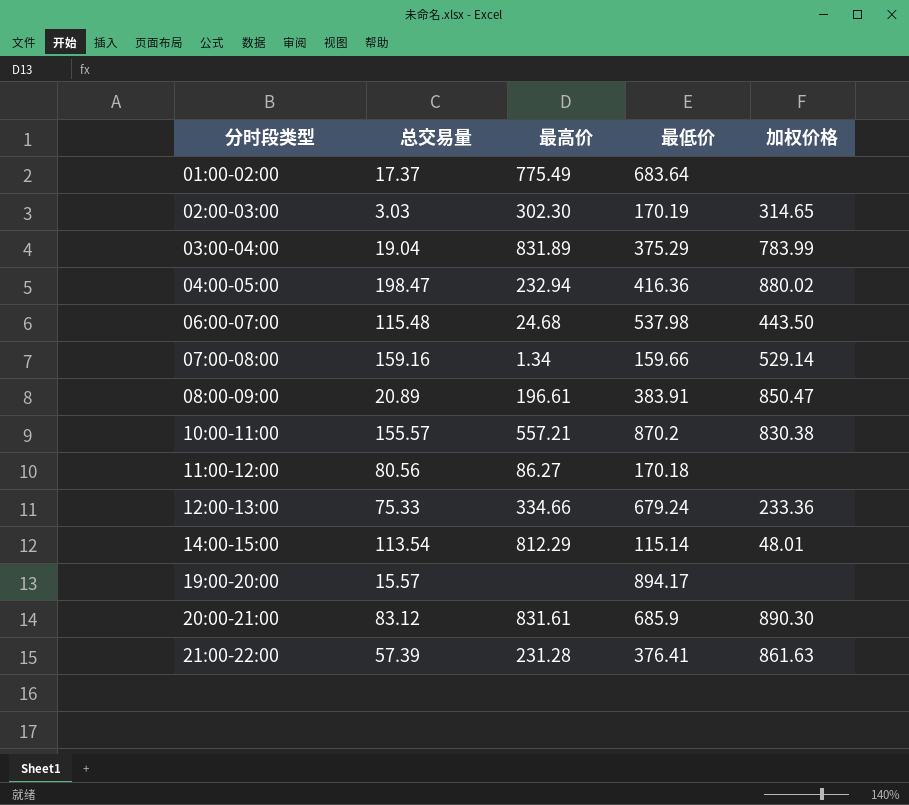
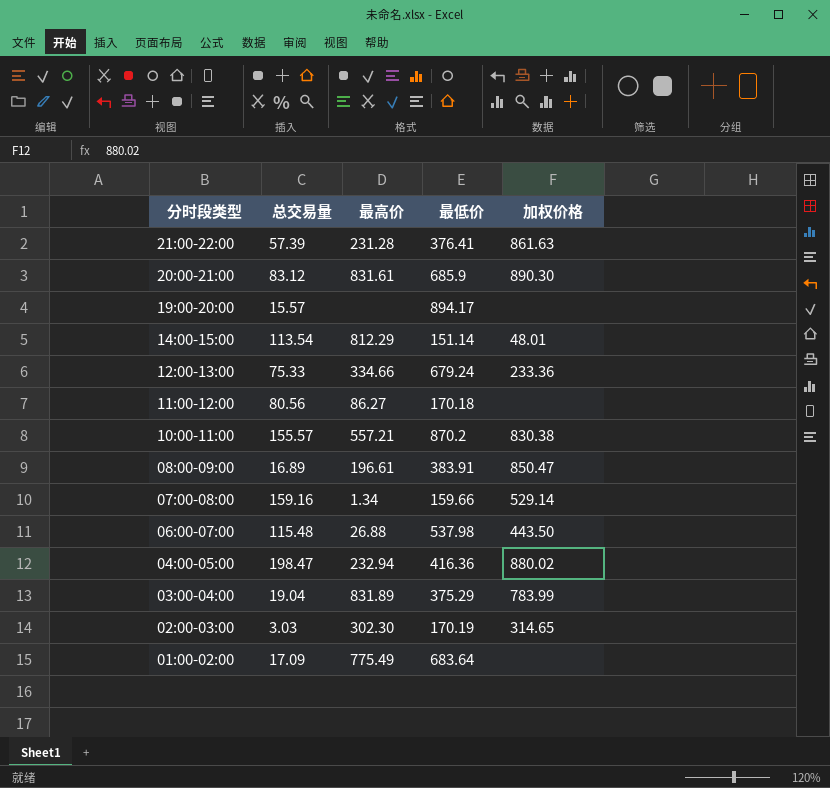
row order: 分时段类型 ascending -> 分时段类型 descending
14:00-15:00 | 最低价: 115.14 -> 151.14
08:00-09:00 | 总交易量: 20.89 -> 16.89
06:00-07:00 | 最高价: 24.68 -> 26.88
01:00-02:00 | 总交易量: 17.37 -> 17.09

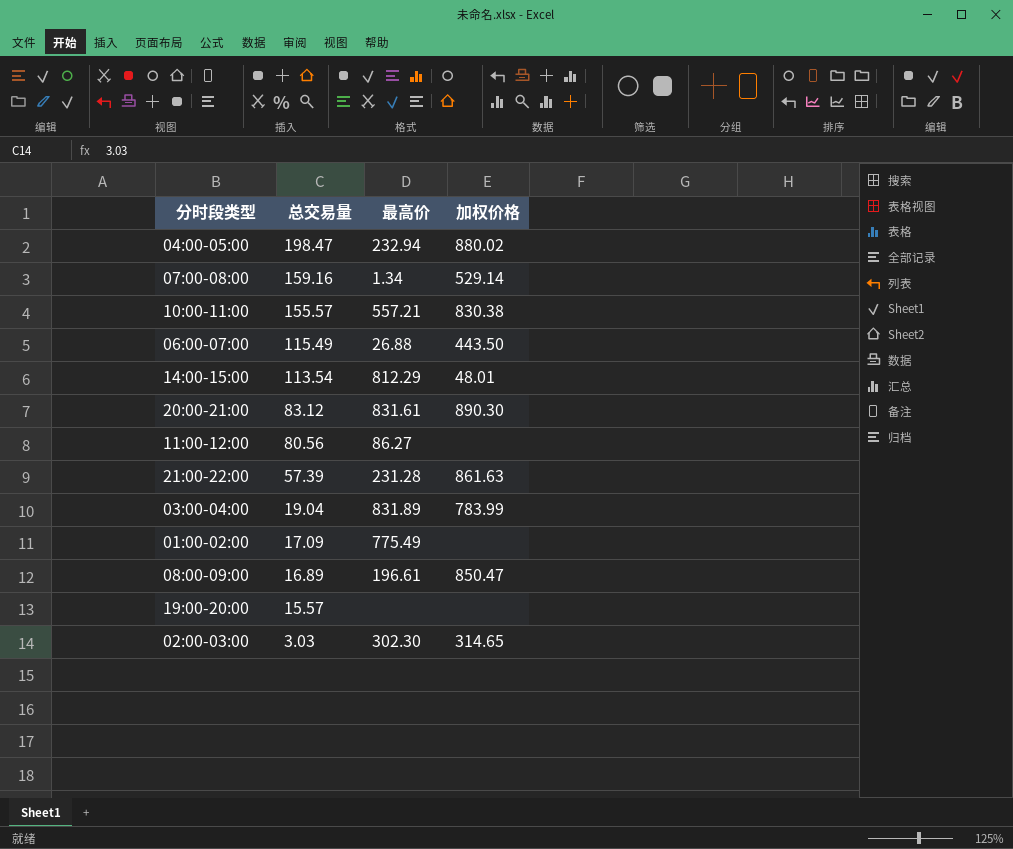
row order: 分时段类型 descending -> 总交易量 descending
column 最低价 | position: 4 -> none
row 12:00-13:00: 75.33 | 334.66 | 679.24 | 233.36 -> none
06:00-07:00 | 总交易量: 115.48 -> 115.49

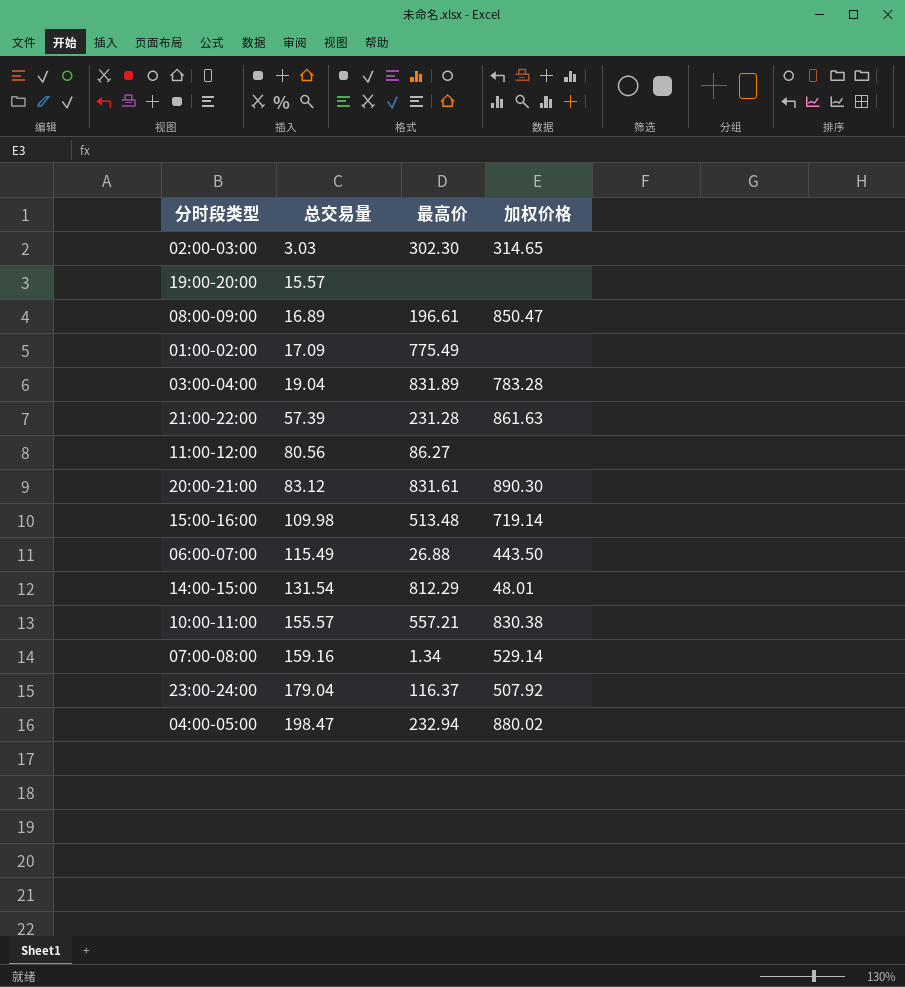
row order: 总交易量 descending -> 总交易量 ascending
03:00-04:00 | 加权价格: 783.99 -> 783.28
row 15:00-16:00: none -> 109.98 | 513.48 | 719.14
14:00-15:00 | 总交易量: 113.54 -> 131.54
row 23:00-24:00: none -> 179.04 | 116.37 | 507.92

